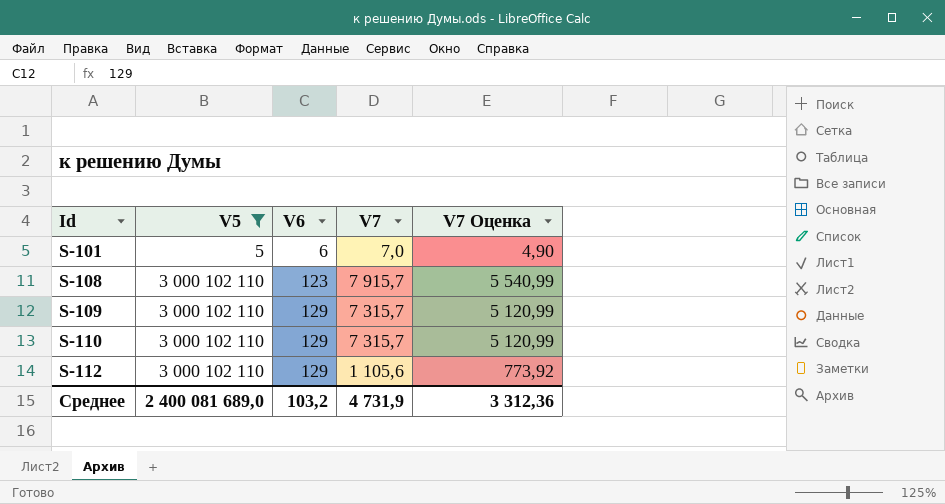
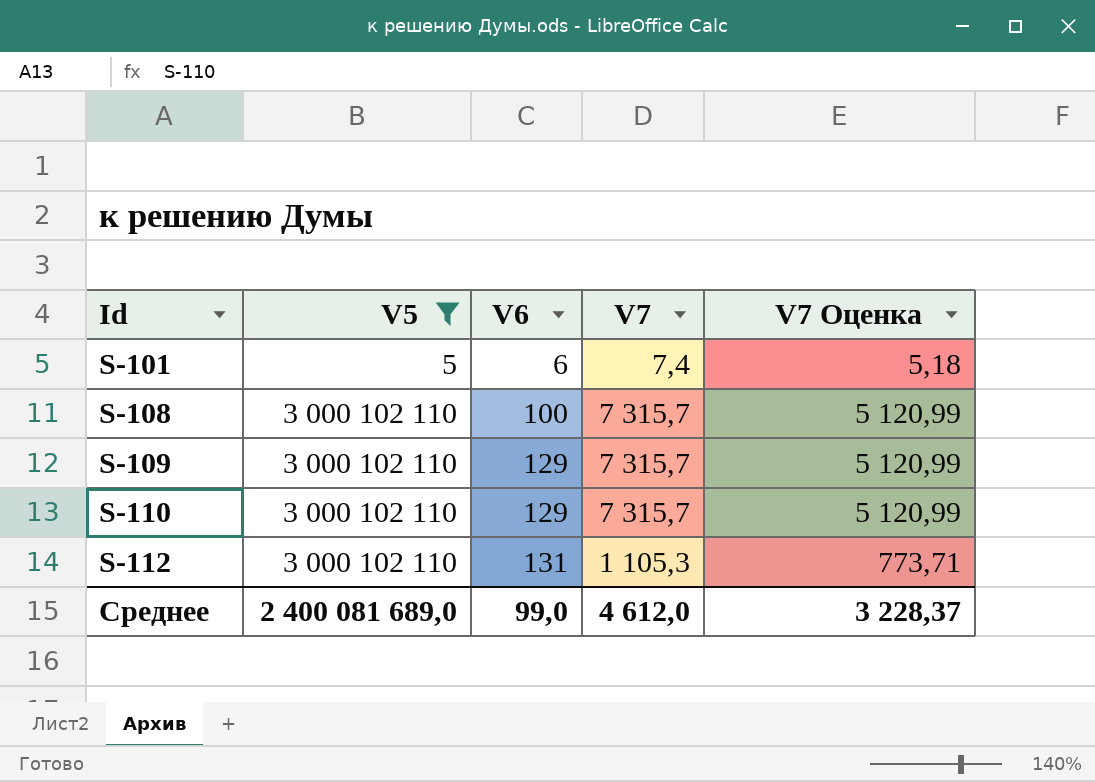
S-101 | V7: 7,0 -> 7,4
S-101 | V7 Оценка: 4,90 -> 5,18
S-108 | V6: 123 -> 100
S-108 | V7: 7 915,7 -> 7 315,7
S-108 | V7 Оценка: 5 540,99 -> 5 120,99
S-112 | V6: 129 -> 131
S-112 | V7: 1 105,6 -> 1 105,3
S-112 | V7 Оценка: 773,92 -> 773,71
Среднее | V6: 103,2 -> 99,0
Среднее | V7: 4 731,9 -> 4 612,0
Среднее | V7 Оценка: 3 312,36 -> 3 228,37

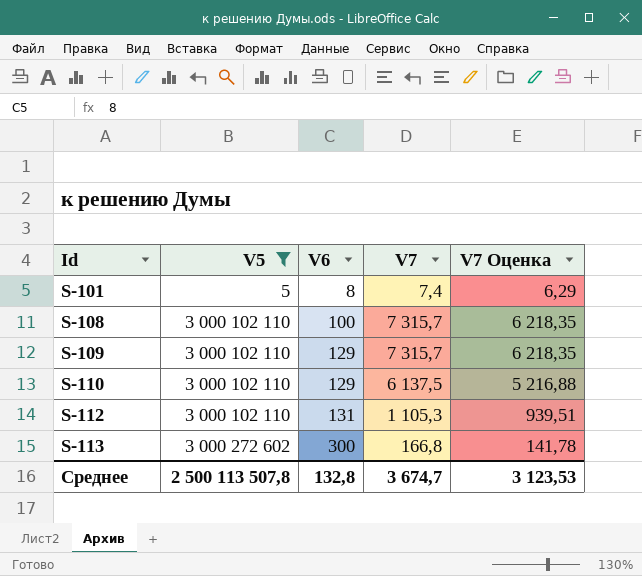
column V7 Оценка | formula: [V7] * 0,7 -> [V7] * 0,85
S-101 | V6: 6 -> 8
S-110 | V7: 7 315,7 -> 6 137,5
row S-113: none -> 3 000 272 602 | 300 | 166,8 | 141,78
Среднее | V5: 2 400 081 689,0 -> 2 500 113 507,8
Среднее | V6: 99,0 -> 132,8
Среднее | V7: 4 612,0 -> 3 674,7
Среднее | V7 Оценка: 3 228,37 -> 3 123,53

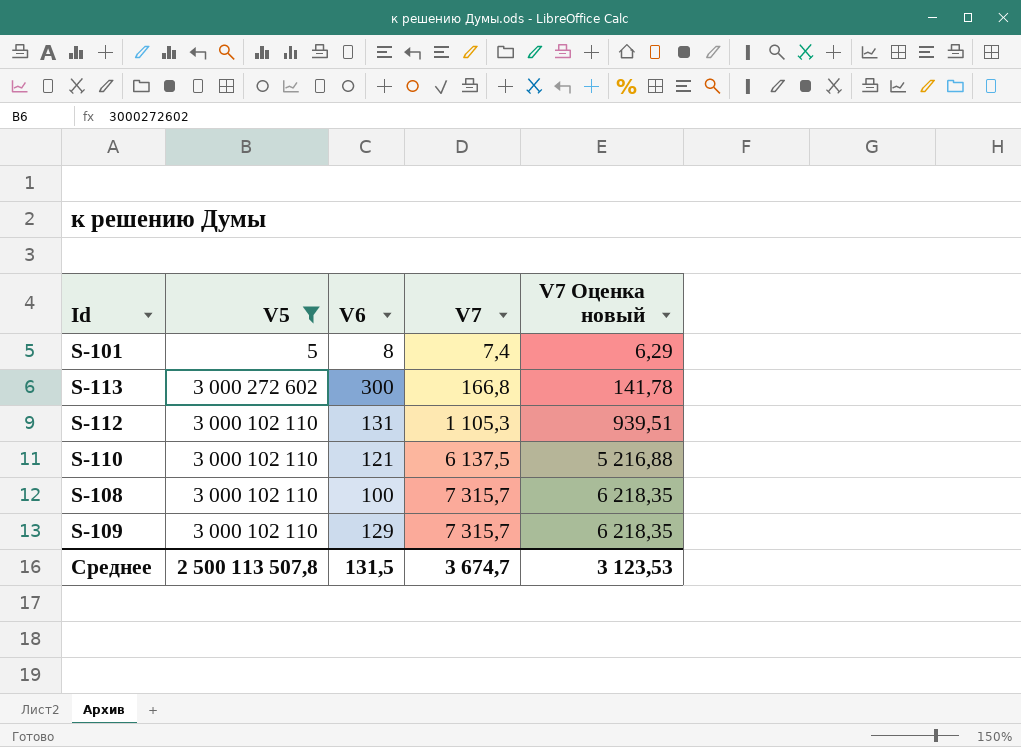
row order: Id ascending -> V7 ascending
column name: V7 Оценка -> V7 Оценка новый
S-110 | V6: 129 -> 121
Среднее | V6: 132,8 -> 131,5

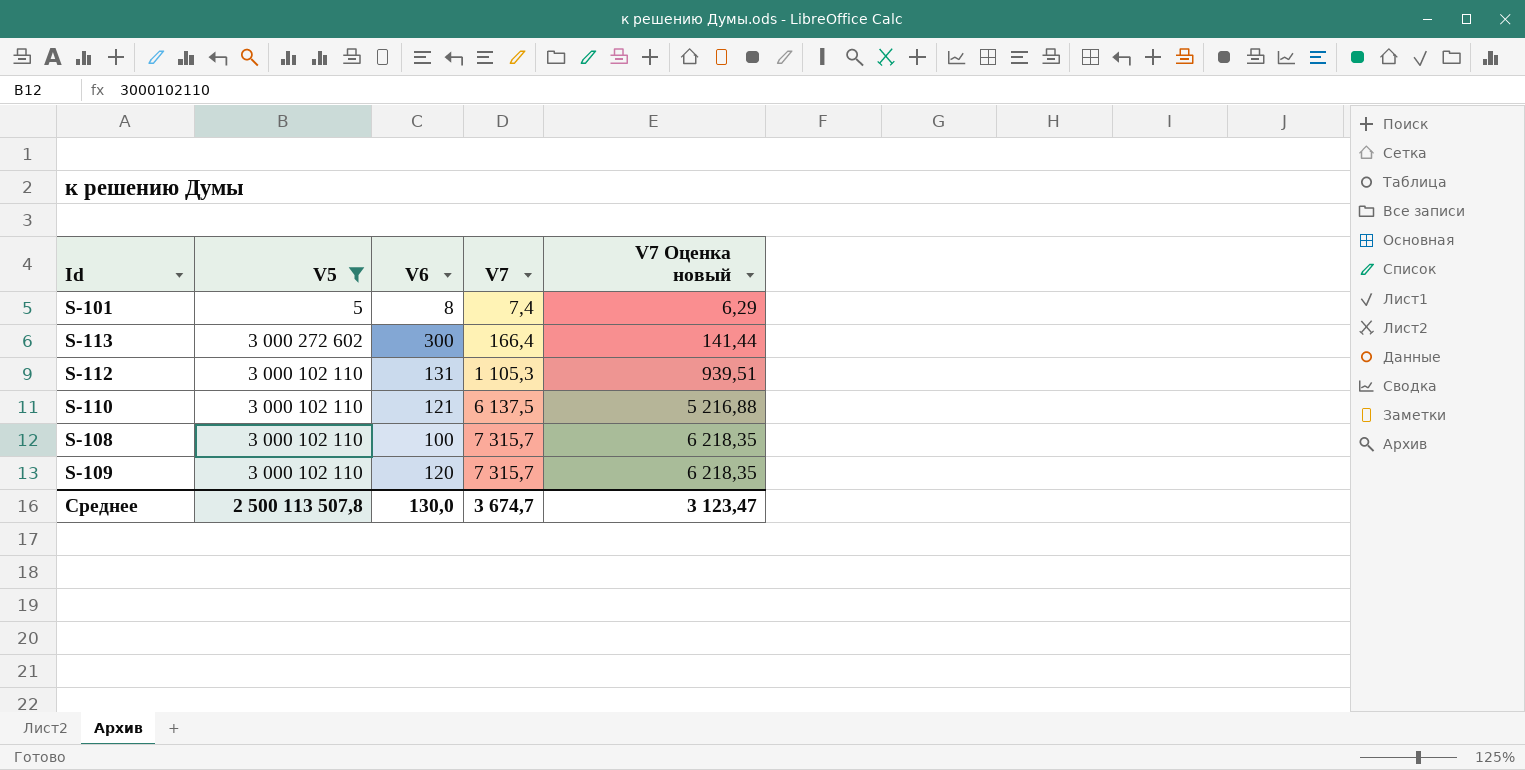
S-113 | V7: 166,8 -> 166,4
S-113 | V7 Оценка новый: 141,78 -> 141,44
S-109 | V6: 129 -> 120
Среднее | V6: 131,5 -> 130,0
Среднее | V7 Оценка новый: 3 123,53 -> 3 123,47

